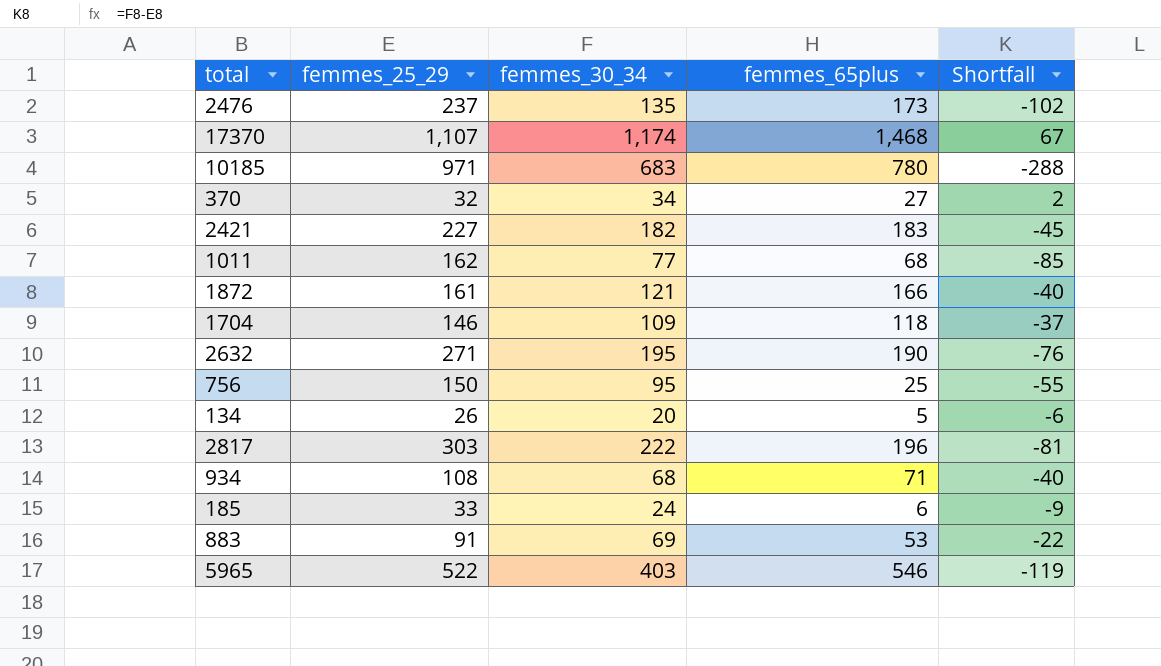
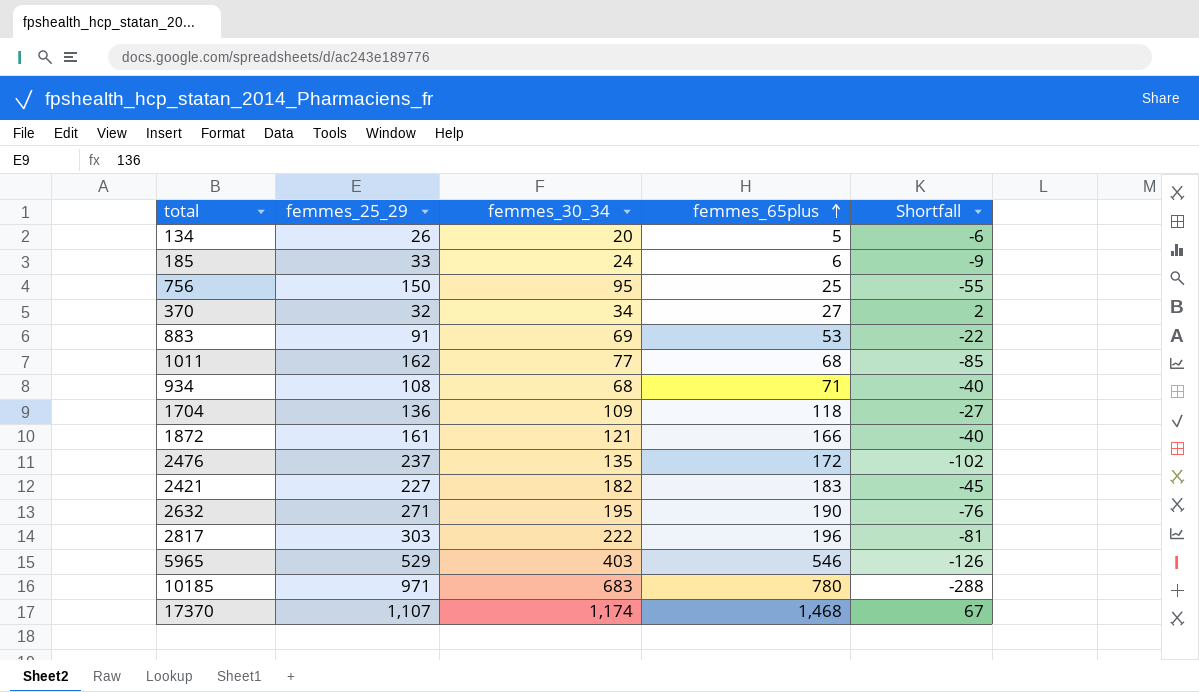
row order: none -> femmes_65plus ascending
1704 | femmes_25_29: 146 -> 136
1704 | Shortfall: -37 -> -27
2476 | femmes_65plus: 173 -> 172
5965 | femmes_25_29: 522 -> 529
5965 | Shortfall: -119 -> -126

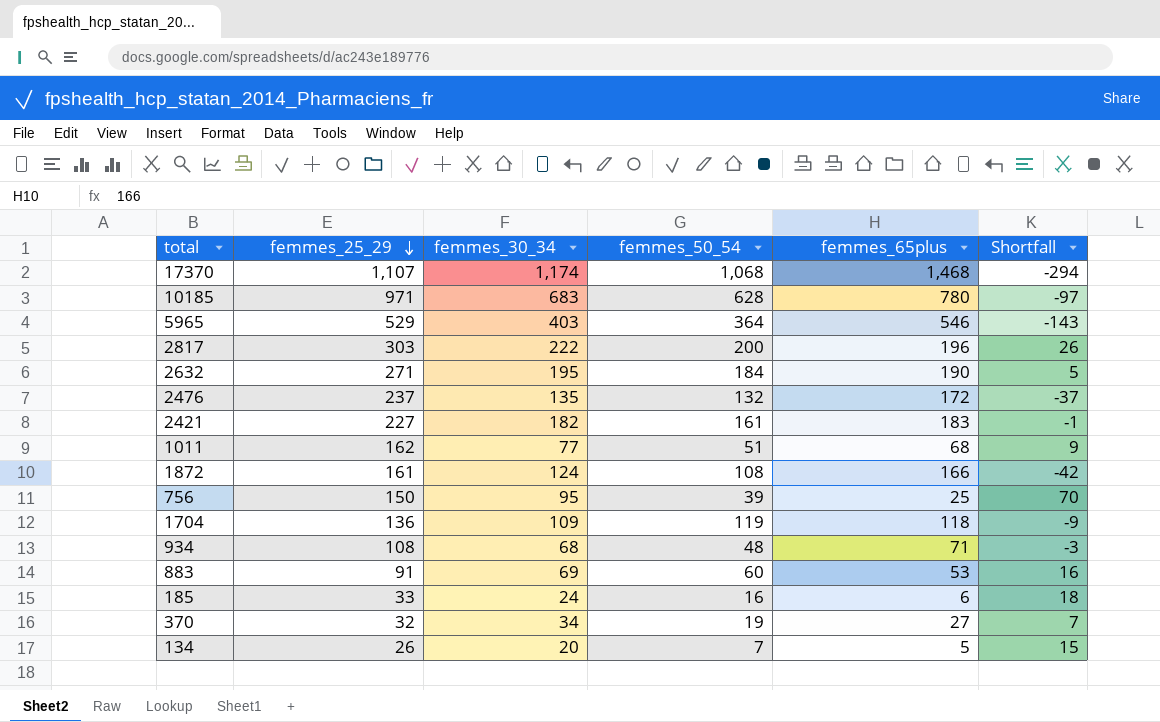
row order: femmes_65plus ascending -> femmes_25_29 descending
column femmes_50_54 | position: none -> 4
column Shortfall | formula: [femmes_30_34] - [femmes_25_29] -> [femmes_30_34] - [femmes_65plus]
1872 | femmes_30_34: 121 -> 124

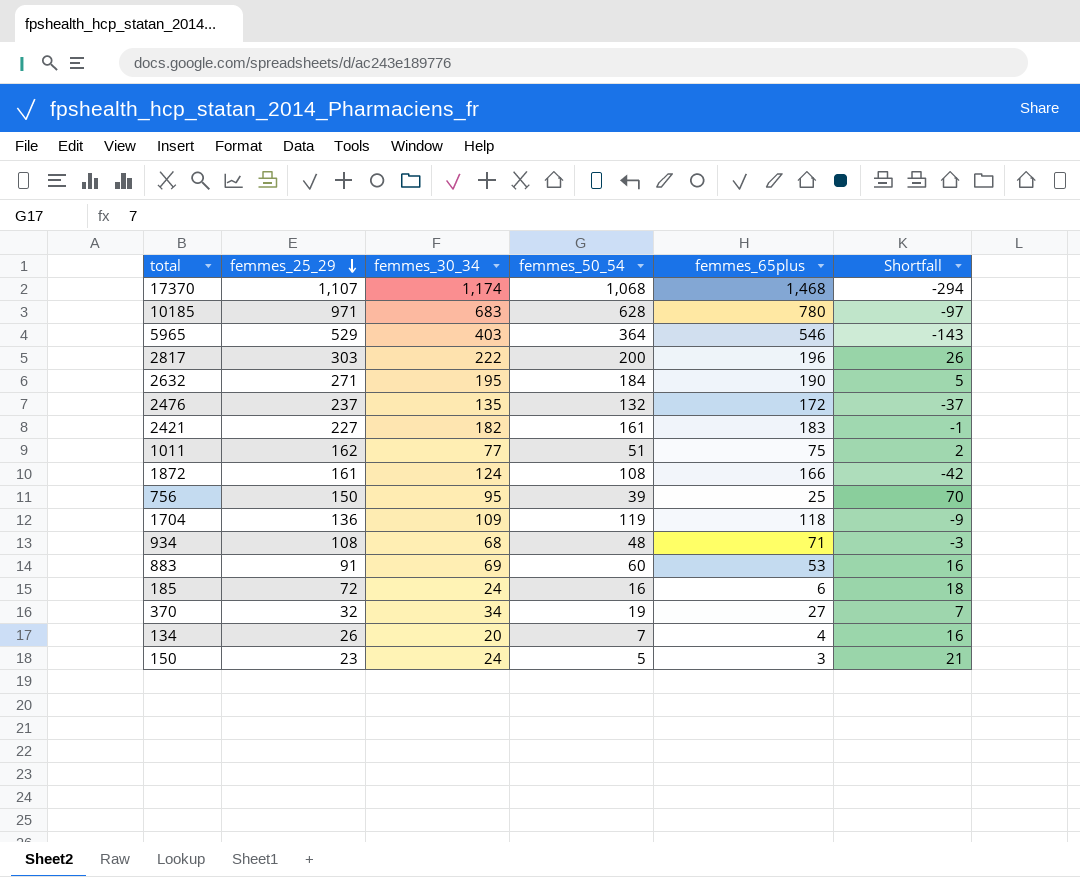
1011 | femmes_65plus: 68 -> 75
1011 | Shortfall: 9 -> 2
185 | femmes_25_29: 33 -> 72
134 | femmes_65plus: 5 -> 4
134 | Shortfall: 15 -> 16
row 150: none -> 23 | 24 | 5 | 3 | 21

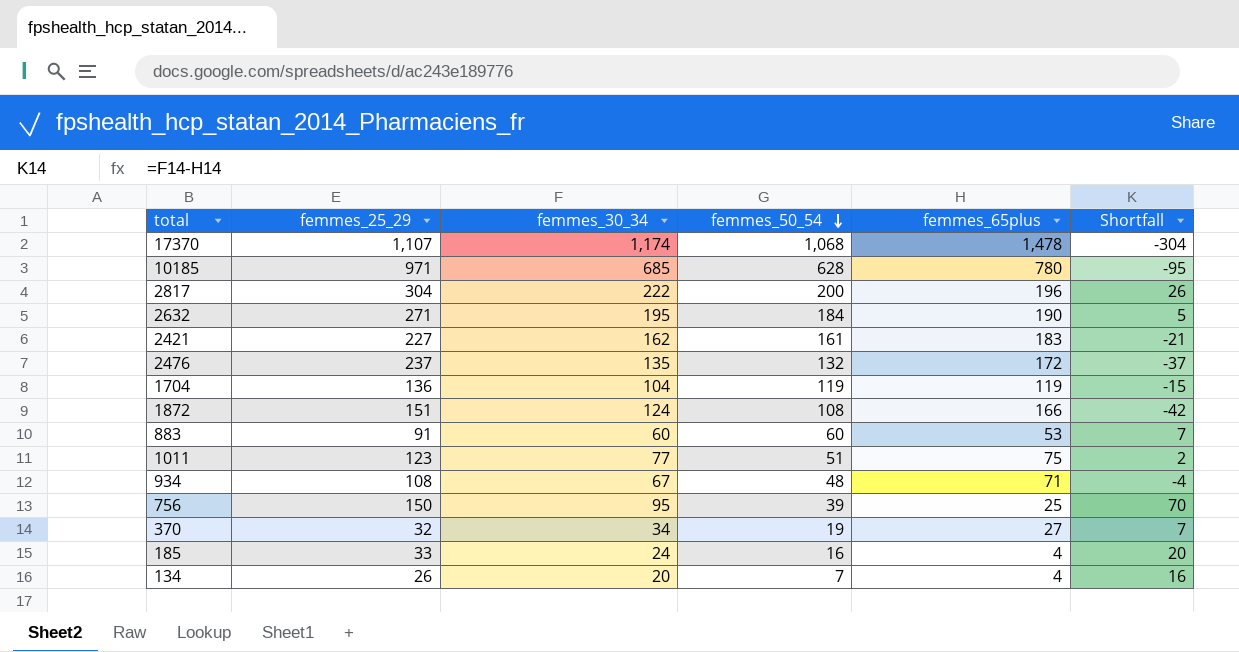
row order: femmes_25_29 descending -> femmes_50_54 descending
row 5965: 529 | 403 | 364 | 546 | -143 -> none
row 150: 23 | 24 | 5 | 3 | 21 -> none
17370 | femmes_65plus: 1,468 -> 1,478
17370 | Shortfall: -294 -> -304
10185 | femmes_30_34: 683 -> 685
10185 | Shortfall: -97 -> -95
2817 | femmes_25_29: 303 -> 304
2421 | femmes_30_34: 182 -> 162
2421 | Shortfall: -1 -> -21
1704 | femmes_30_34: 109 -> 104
1704 | femmes_65plus: 118 -> 119
1704 | Shortfall: -9 -> -15
1872 | femmes_25_29: 161 -> 151
883 | femmes_30_34: 69 -> 60
883 | Shortfall: 16 -> 7
1011 | femmes_25_29: 162 -> 123
934 | femmes_30_34: 68 -> 67
934 | Shortfall: -3 -> -4
185 | femmes_25_29: 72 -> 33
185 | femmes_65plus: 6 -> 4
185 | Shortfall: 18 -> 20

